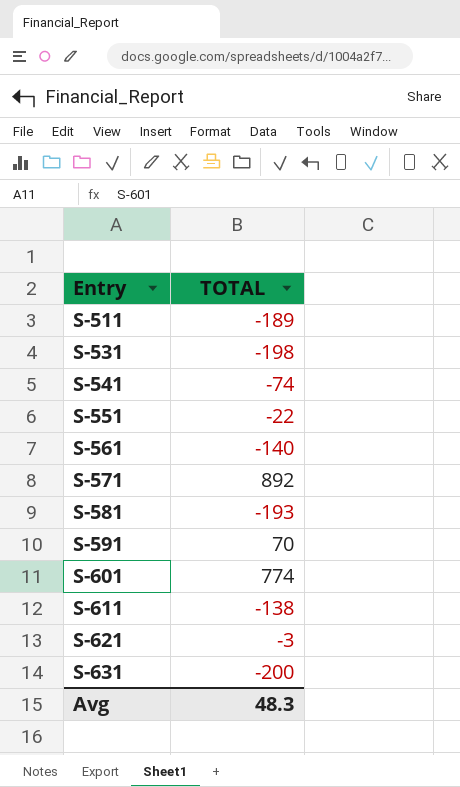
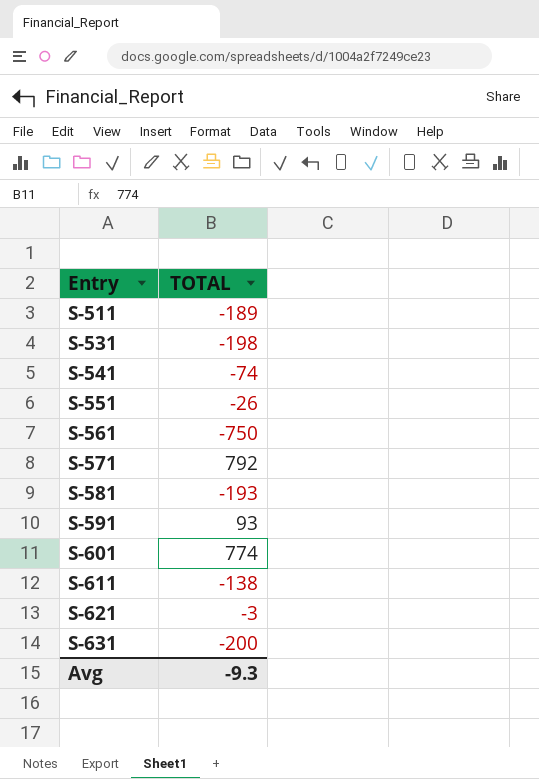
S-551 | TOTAL: -22 -> -26
S-561 | TOTAL: -140 -> -750
S-571 | TOTAL: 892 -> 792
S-591 | TOTAL: 70 -> 93
Avg | TOTAL: 48.3 -> -9.3

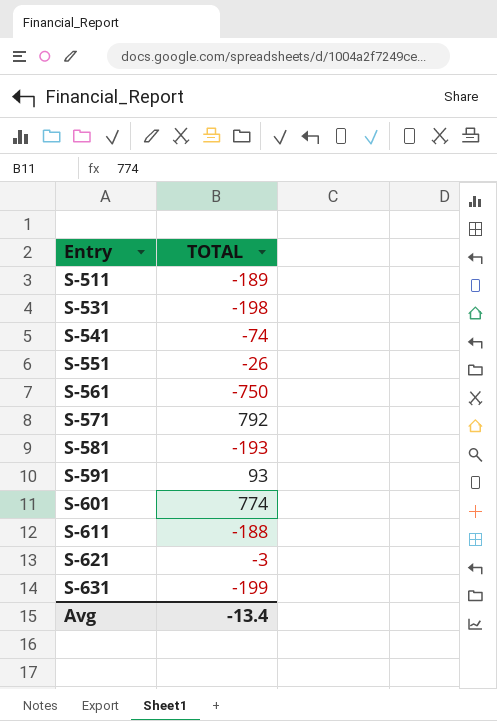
S-611 | TOTAL: -138 -> -188
S-631 | TOTAL: -200 -> -199
Avg | TOTAL: -9.3 -> -13.4

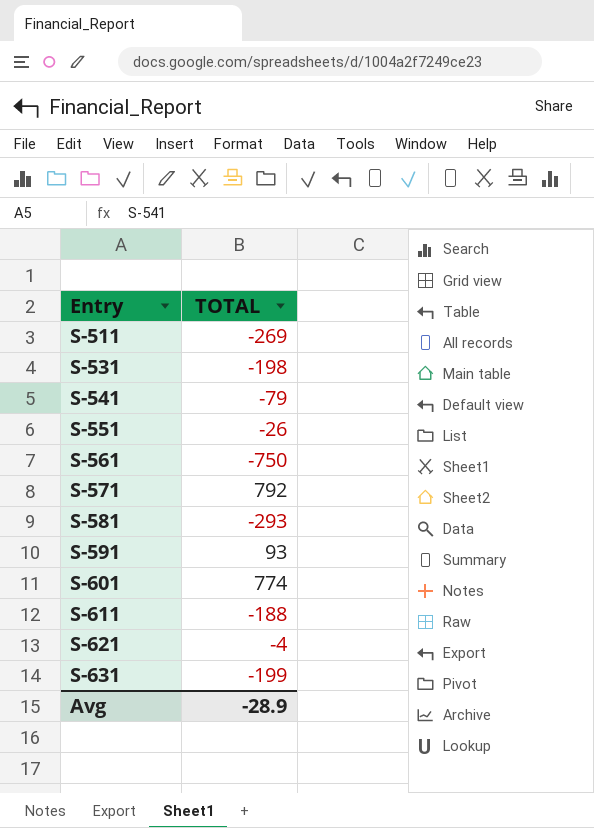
S-511 | TOTAL: -189 -> -269
S-541 | TOTAL: -74 -> -79
S-581 | TOTAL: -193 -> -293
S-621 | TOTAL: -3 -> -4
Avg | TOTAL: -13.4 -> -28.9

